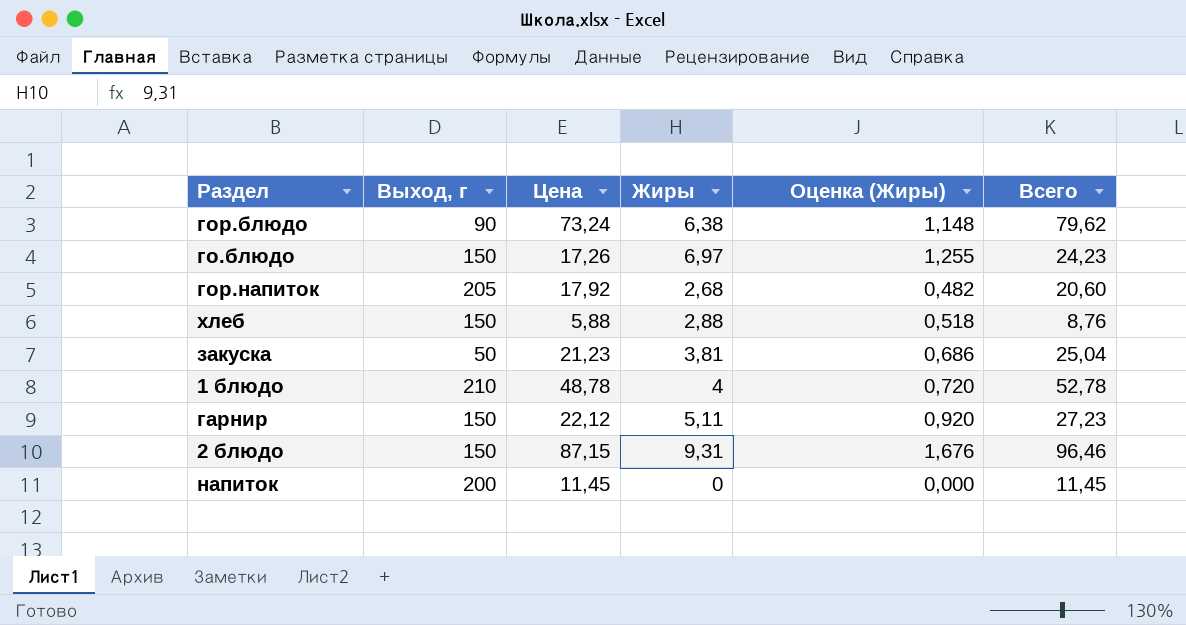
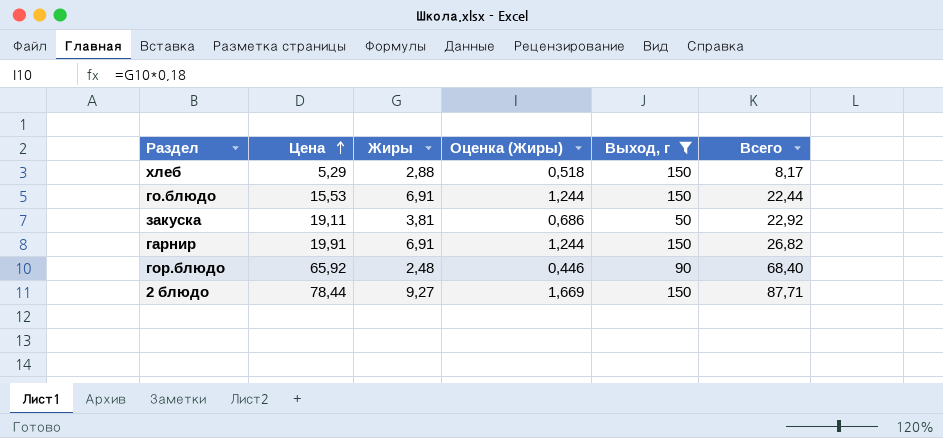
filter: none -> Выход, г <= 150
row order: none -> Цена ascending
column Выход, г | position: 2 -> 5
хлеб | Цена: 5,88 -> 5,29
хлеб | Всего: 8,76 -> 8,17
го.блюдо | Цена: 17,26 -> 15,53
го.блюдо | Жиры: 6,97 -> 6,91
го.блюдо | Оценка (Жиры): 1,255 -> 1,244
го.блюдо | Всего: 24,23 -> 22,44
закуска | Цена: 21,23 -> 19,11
закуска | Всего: 25,04 -> 22,92
гарнир | Цена: 22,12 -> 19,91
гарнир | Жиры: 5,11 -> 6,91
гарнир | Оценка (Жиры): 0,920 -> 1,244
гарнир | Всего: 27,23 -> 26,82
гор.блюдо | Цена: 73,24 -> 65,92
гор.блюдо | Жиры: 6,38 -> 2,48
гор.блюдо | Оценка (Жиры): 1,148 -> 0,446
гор.блюдо | Всего: 79,62 -> 68,40
2 блюдо | Цена: 87,15 -> 78,44
2 блюдо | Жиры: 9,31 -> 9,27
2 блюдо | Оценка (Жиры): 1,676 -> 1,669
2 блюдо | Всего: 96,46 -> 87,71

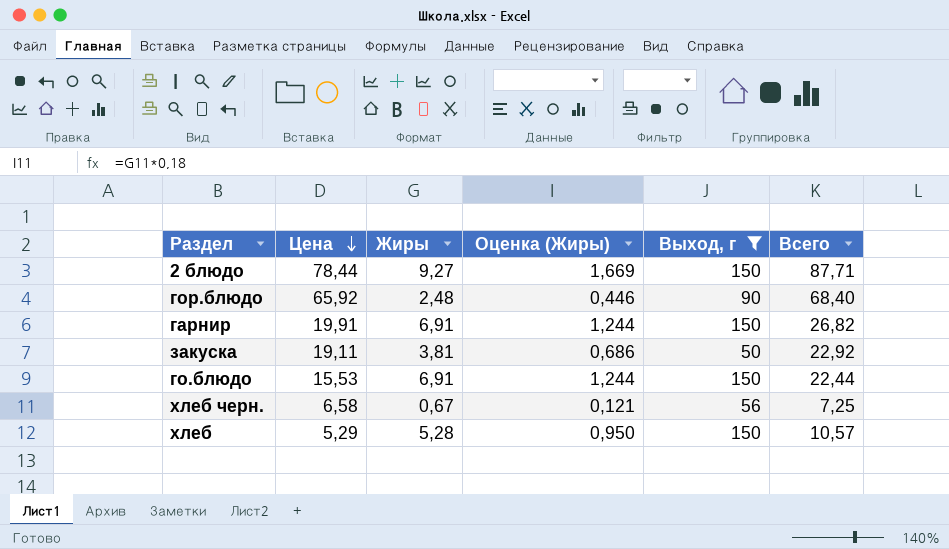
row order: Цена ascending -> Цена descending
row хлеб черн.: none -> 6,58 | 0,67 | 0,121 | 56 | 7,25
хлеб | Жиры: 2,88 -> 5,28
хлеб | Оценка (Жиры): 0,518 -> 0,950
хлеб | Всего: 8,17 -> 10,57

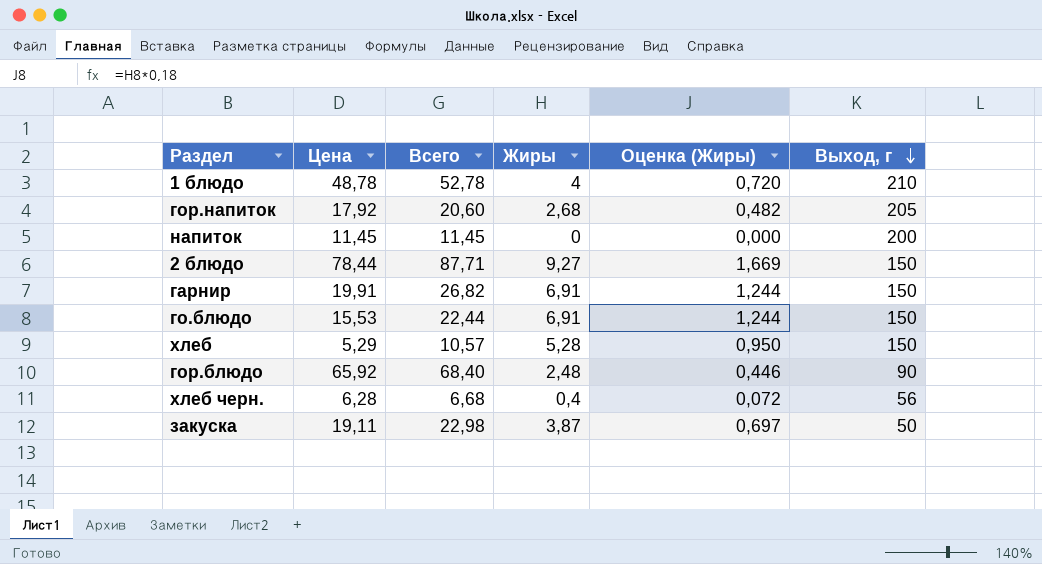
filter: Выход, г <= 150 -> none
row order: Цена descending -> Выход, г descending
column Всего | position: 6 -> 3
хлеб черн. | Цена: 6,58 -> 6,28
хлеб черн. | Всего: 7,25 -> 6,68
хлеб черн. | Жиры: 0,67 -> 0,4
хлеб черн. | Оценка (Жиры): 0,121 -> 0,072
закуска | Всего: 22,92 -> 22,98
закуска | Жиры: 3,81 -> 3,87
закуска | Оценка (Жиры): 0,686 -> 0,697

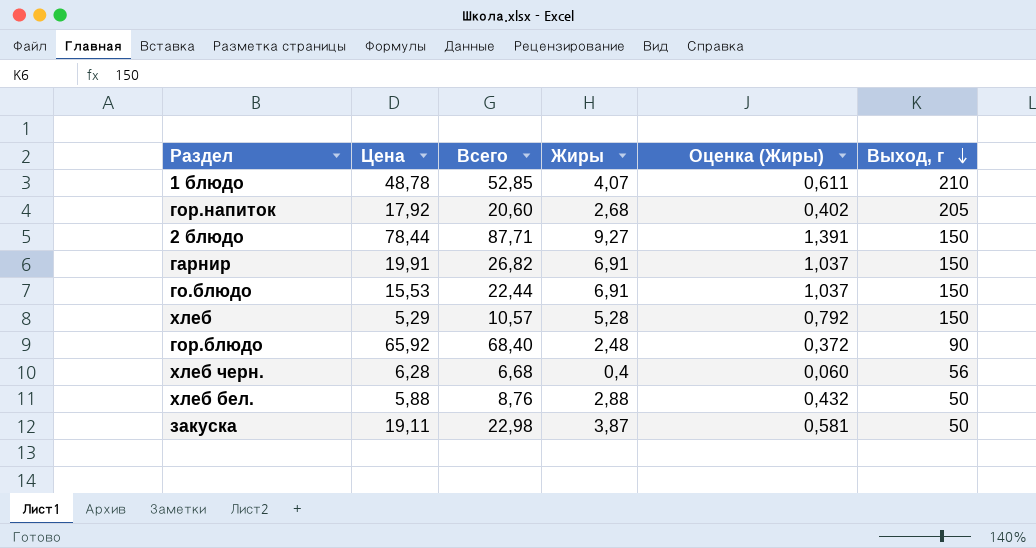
column Оценка (Жиры) | formula: [Жиры] * 0,18 -> [Жиры] * 0,15
row напиток: 11,45 | 11,45 | 0 | 0,000 | 200 -> none
1 блюдо | Всего: 52,78 -> 52,85
1 блюдо | Жиры: 4 -> 4,07
row хлеб бел.: none -> 5,88 | 8,76 | 2,88 | 0,432 | 50

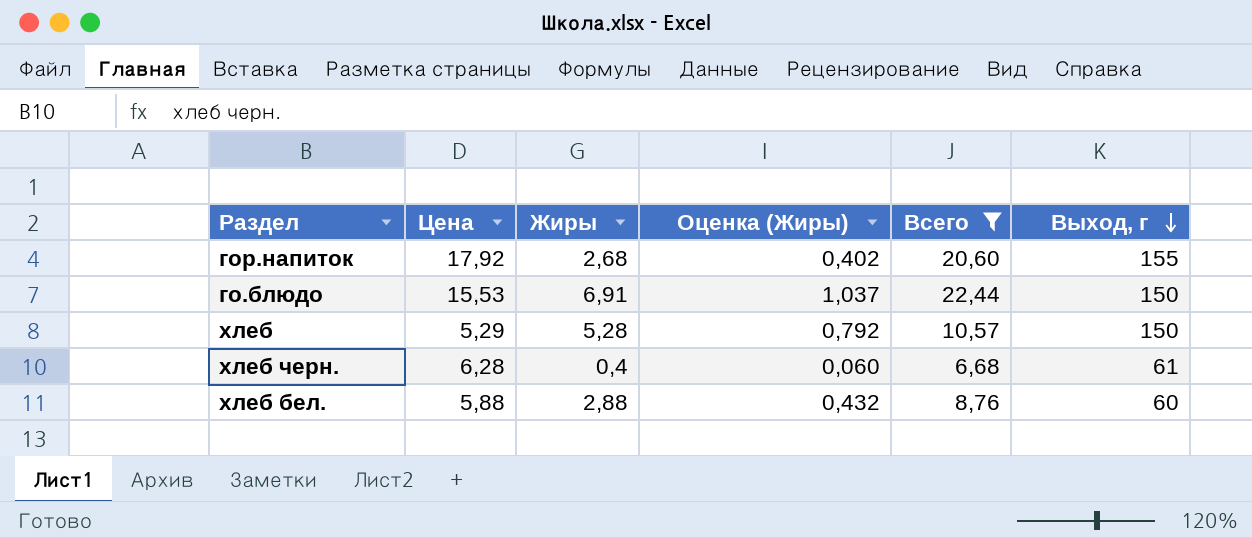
filter: none -> Всего <= 22,44
column Всего | position: 3 -> 5
гор.напиток | Выход, г: 205 -> 155
хлеб черн. | Выход, г: 56 -> 61
хлеб бел. | Выход, г: 50 -> 60

